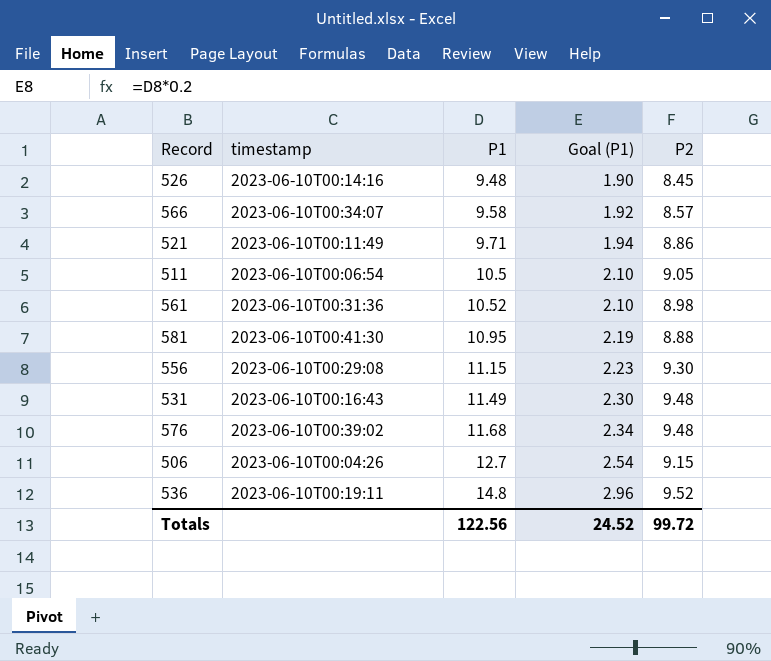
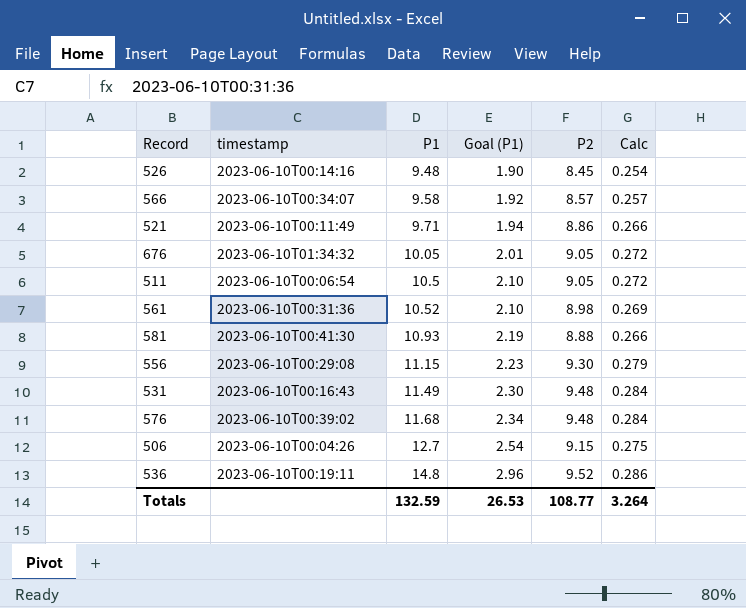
column Calc | formula: none -> [P2] * 0.03
row 676: none -> 2023-06-10T01:34:32 | 10.05 | 2.01 | 9.05 | 0.272
581 | P1: 10.95 -> 10.93
Totals | P1: 122.56 -> 132.59
Totals | Goal (P1): 24.52 -> 26.53
Totals | P2: 99.72 -> 108.77

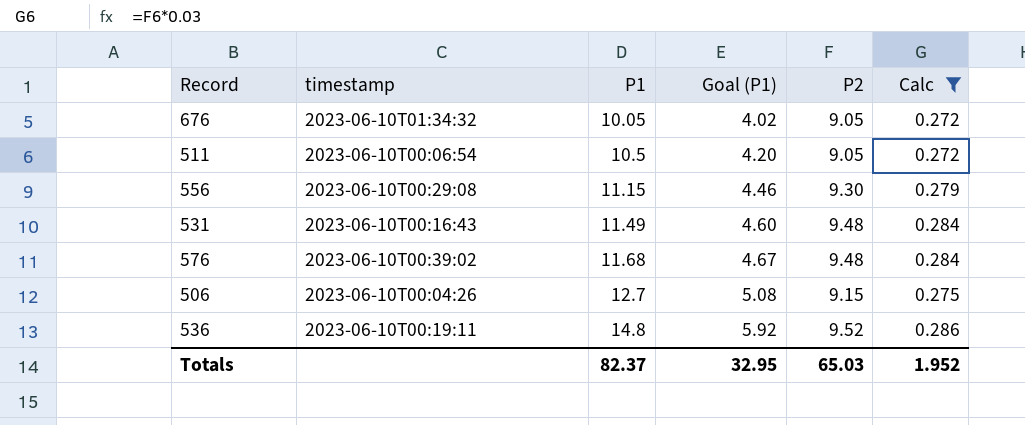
filter: none -> Calc >= 0.272
column Goal (P1) | formula: [P1] * 0.2 -> [P1] * 0.4
Totals | P1: 132.59 -> 82.37
Totals | Goal (P1): 26.53 -> 32.95
Totals | P2: 108.77 -> 65.03
Totals | Calc: 3.264 -> 1.952

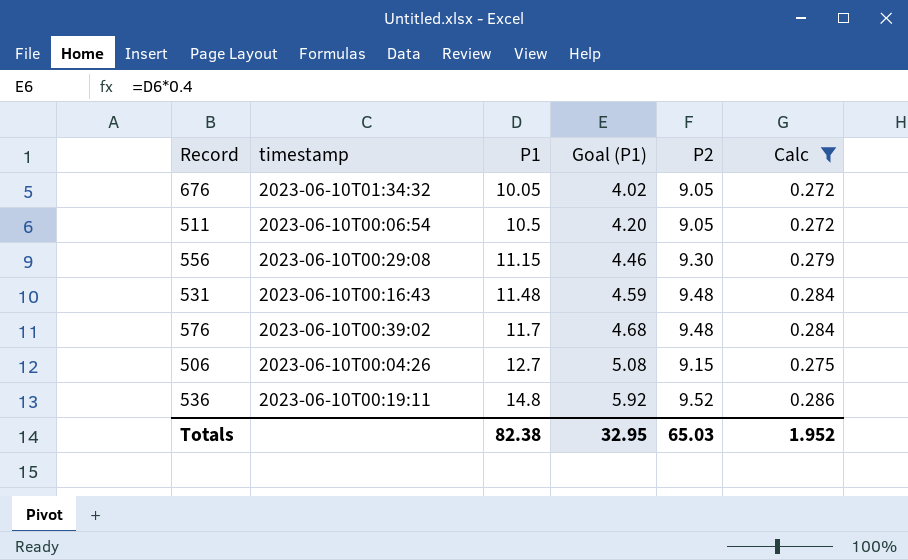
531 | P1: 11.49 -> 11.48
531 | Goal (P1): 4.60 -> 4.59
576 | P1: 11.68 -> 11.7
576 | Goal (P1): 4.67 -> 4.68
Totals | P1: 82.37 -> 82.38

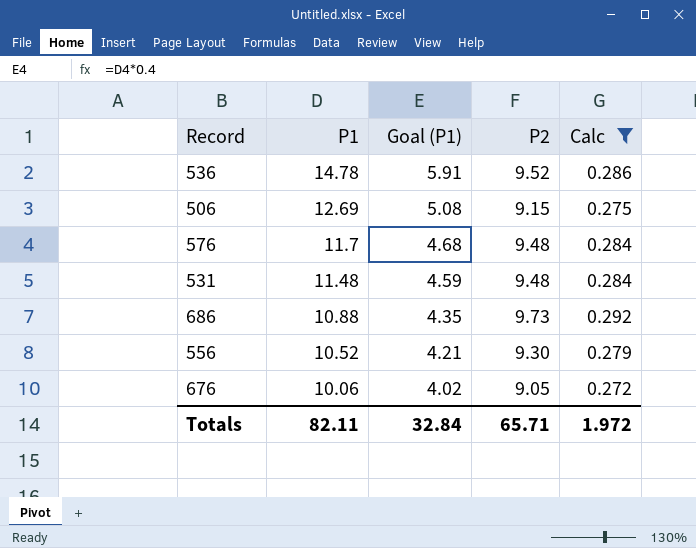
row order: P1 ascending -> P1 descending
column timestamp | position: 2 -> none
row 511: 2023-06-10T00:06:54 | 10.5 | 4.20 | 9.05 | 0.272 -> none
536 | P1: 14.8 -> 14.78
536 | Goal (P1): 5.92 -> 5.91
506 | P1: 12.7 -> 12.69
row 686: none -> 10.88 | 4.35 | 9.73 | 0.292
556 | P1: 11.15 -> 10.52
556 | Goal (P1): 4.46 -> 4.21
676 | P1: 10.05 -> 10.06
Totals | P1: 82.38 -> 82.11
Totals | Goal (P1): 32.95 -> 32.84
Totals | P2: 65.03 -> 65.71
Totals | Calc: 1.952 -> 1.972

